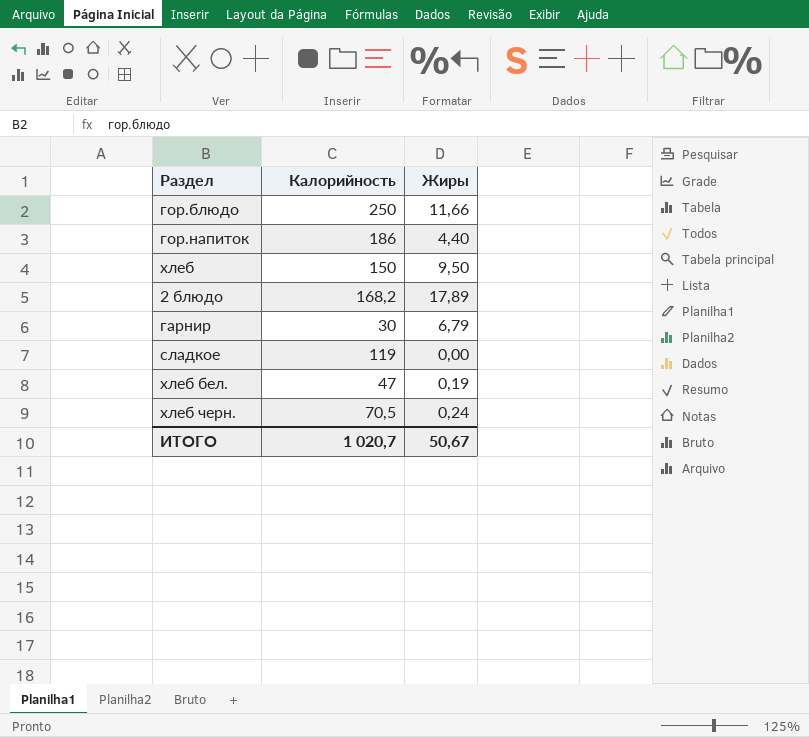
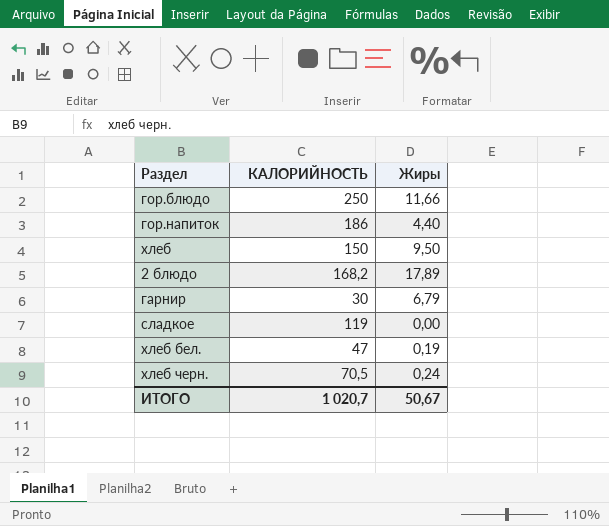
column name: Калорийность -> КАЛОРИЙНОСТЬ

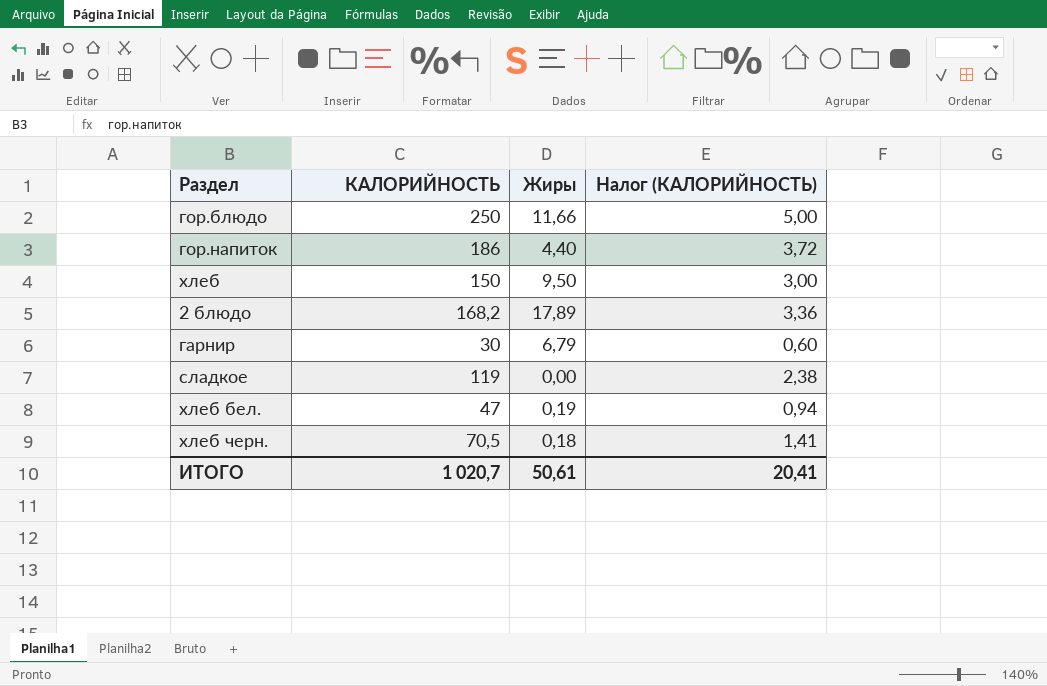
column Налог (КАЛОРИЙНОСТЬ) | formula: none -> [КАЛОРИЙНОСТЬ] * 0,02
хлеб черн. | Жиры: 0,24 -> 0,18
ИТОГО | Жиры: 50,67 -> 50,61

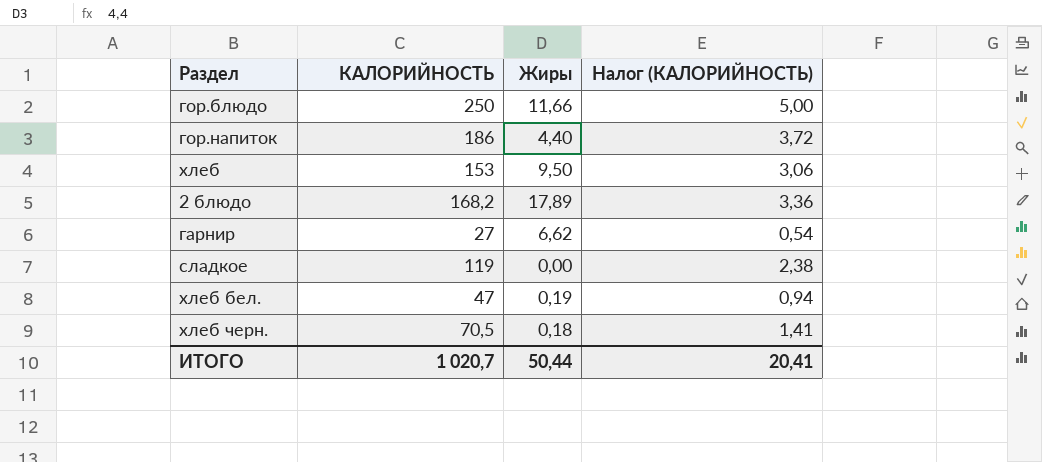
хлеб | КАЛОРИЙНОСТЬ: 150 -> 153
хлеб | Налог (КАЛОРИЙНОСТЬ): 3,00 -> 3,06
гарнир | КАЛОРИЙНОСТЬ: 30 -> 27
гарнир | Жиры: 6,79 -> 6,62
гарнир | Налог (КАЛОРИЙНОСТЬ): 0,60 -> 0,54
ИТОГО | Жиры: 50,61 -> 50,44

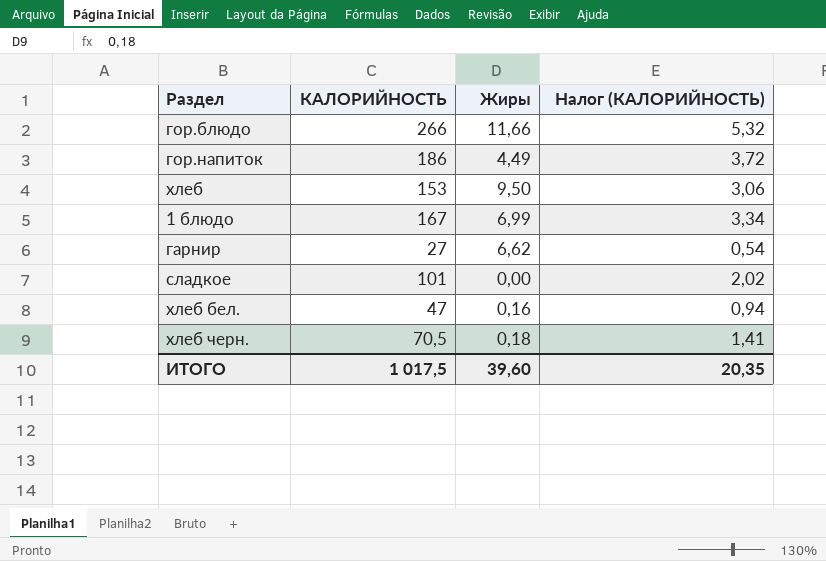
row 2 блюдо: 168,2 | 17,89 | 3,36 -> none
гор.блюдо | КАЛОРИЙНОСТЬ: 250 -> 266
гор.блюдо | Налог (КАЛОРИЙНОСТЬ): 5,00 -> 5,32
гор.напиток | Жиры: 4,40 -> 4,49
row 1 блюдо: none -> 167 | 6,99 | 3,34
сладкое | КАЛОРИЙНОСТЬ: 119 -> 101
сладкое | Налог (КАЛОРИЙНОСТЬ): 2,38 -> 2,02
хлеб бел. | Жиры: 0,19 -> 0,16
ИТОГО | КАЛОРИЙНОСТЬ: 1 020,7 -> 1 017,5
ИТОГО | Жиры: 50,44 -> 39,60
ИТОГО | Налог (КАЛОРИЙНОСТЬ): 20,41 -> 20,35

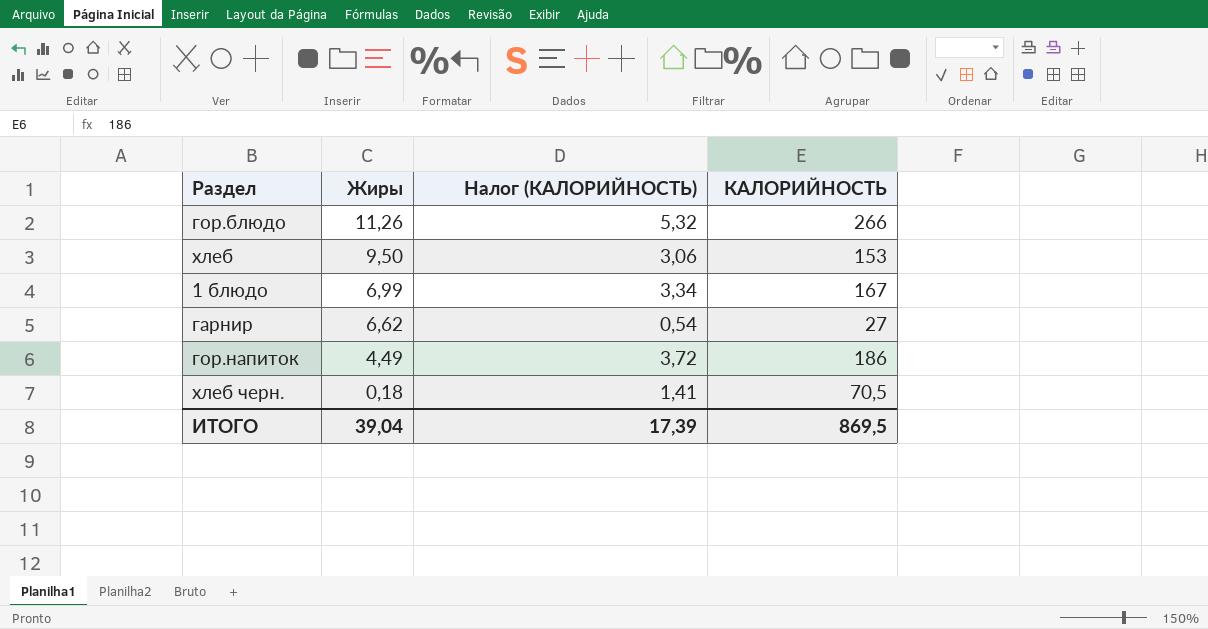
row order: none -> Жиры descending
column КАЛОРИЙНОСТЬ | position: 2 -> 4
row сладкое: 101 | 0,00 | 2,02 -> none
row хлеб бел.: 47 | 0,16 | 0,94 -> none
гор.блюдо | Жиры: 11,66 -> 11,26
ИТОГО | Жиры: 39,60 -> 39,04
ИТОГО | Налог (КАЛОРИЙНОСТЬ): 20,35 -> 17,39
ИТОГО | КАЛОРИЙНОСТЬ: 1 017,5 -> 869,5

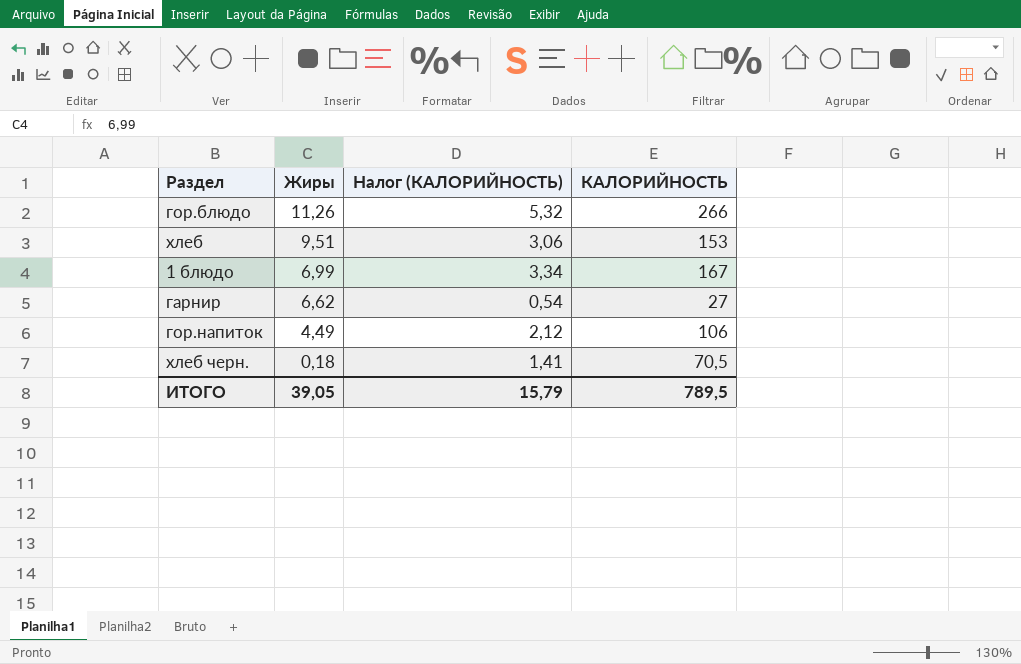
хлеб | Жиры: 9,50 -> 9,51
гор.напиток | Налог (КАЛОРИЙНОСТЬ): 3,72 -> 2,12
гор.напиток | КАЛОРИЙНОСТЬ: 186 -> 106
ИТОГО | Жиры: 39,04 -> 39,05
ИТОГО | Налог (КАЛОРИЙНОСТЬ): 17,39 -> 15,79
ИТОГО | КАЛОРИЙНОСТЬ: 869,5 -> 789,5

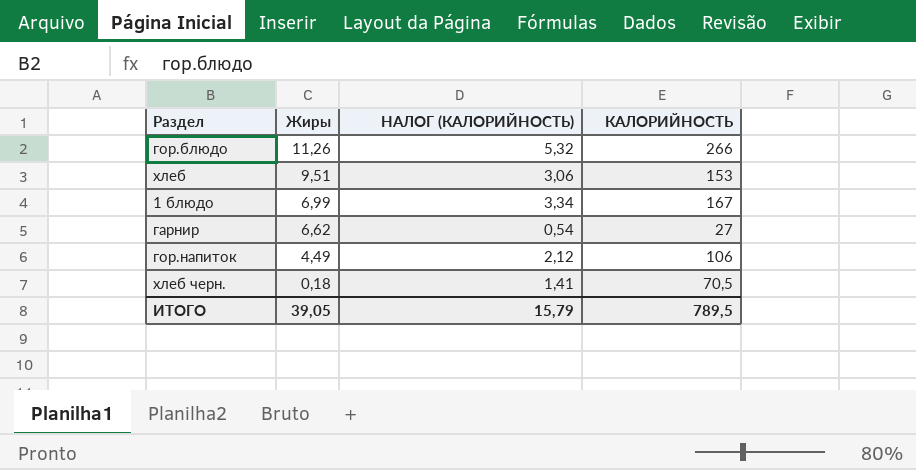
column name: Налог (КАЛОРИЙНОСТЬ) -> НАЛОГ (КАЛОРИЙНОСТЬ)

